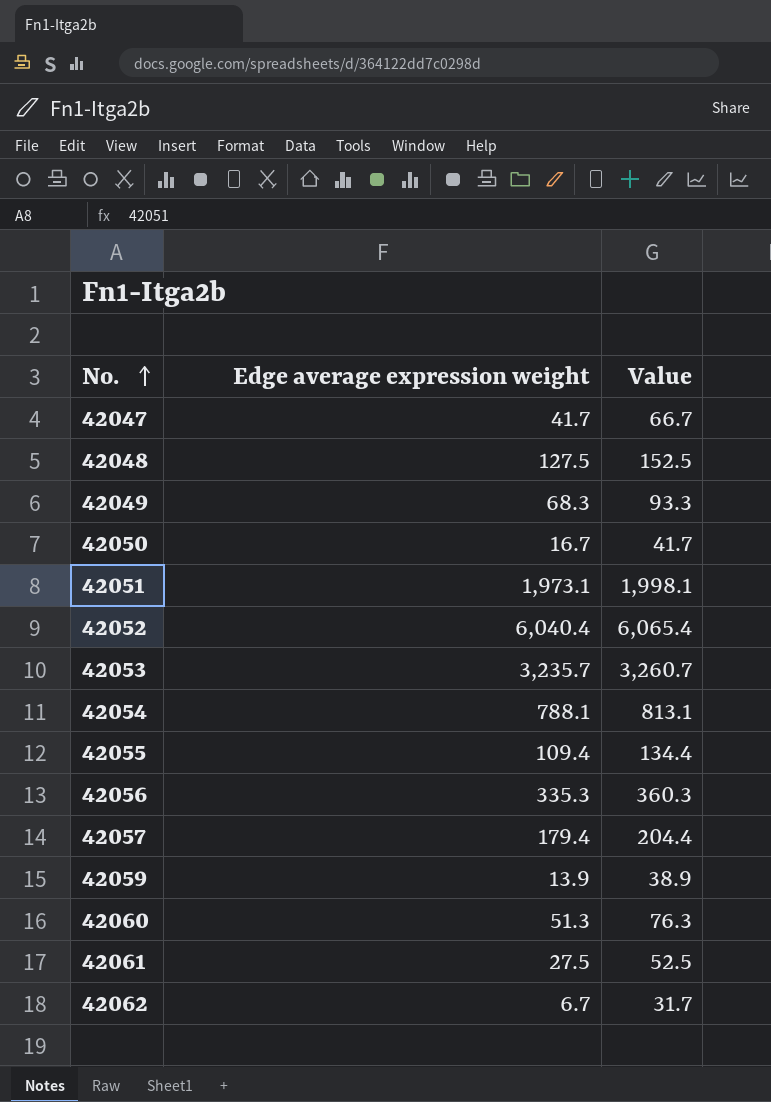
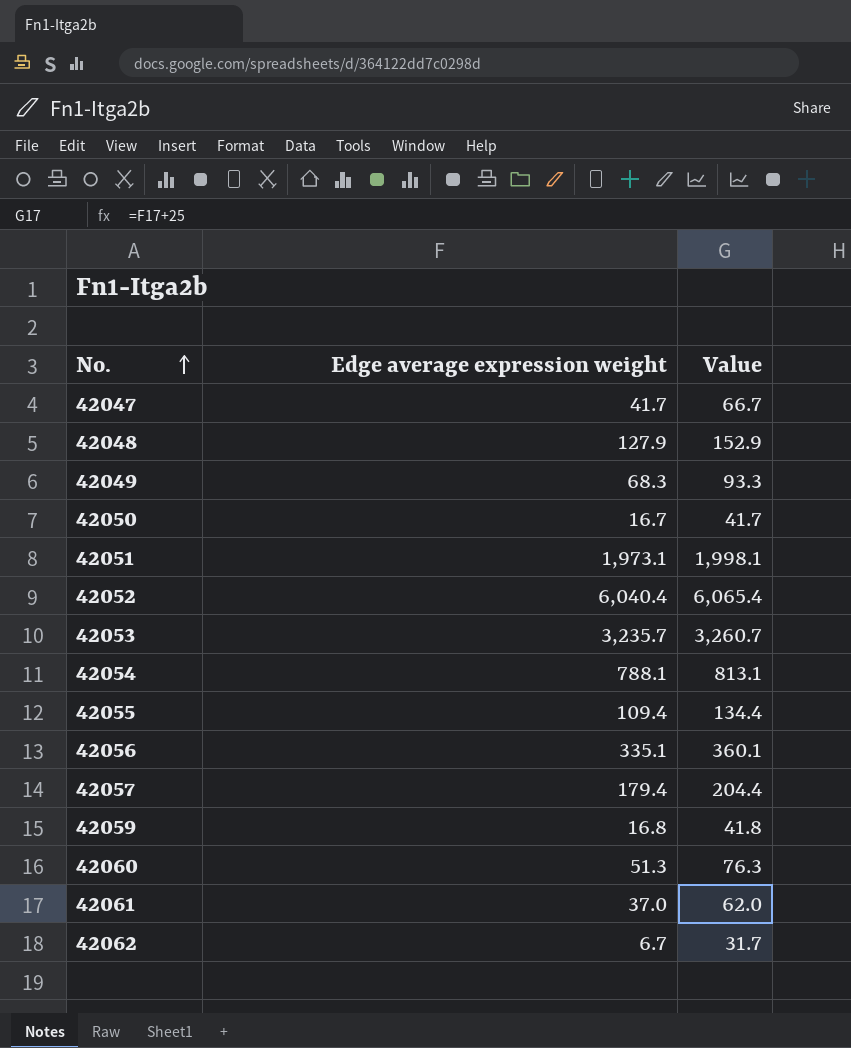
42048 | Edge average expression weight: 127.5 -> 127.9
42048 | Value: 152.5 -> 152.9
42056 | Edge average expression weight: 335.3 -> 335.1
42056 | Value: 360.3 -> 360.1
42059 | Edge average expression weight: 13.9 -> 16.8
42059 | Value: 38.9 -> 41.8
42061 | Edge average expression weight: 27.5 -> 37.0
42061 | Value: 52.5 -> 62.0

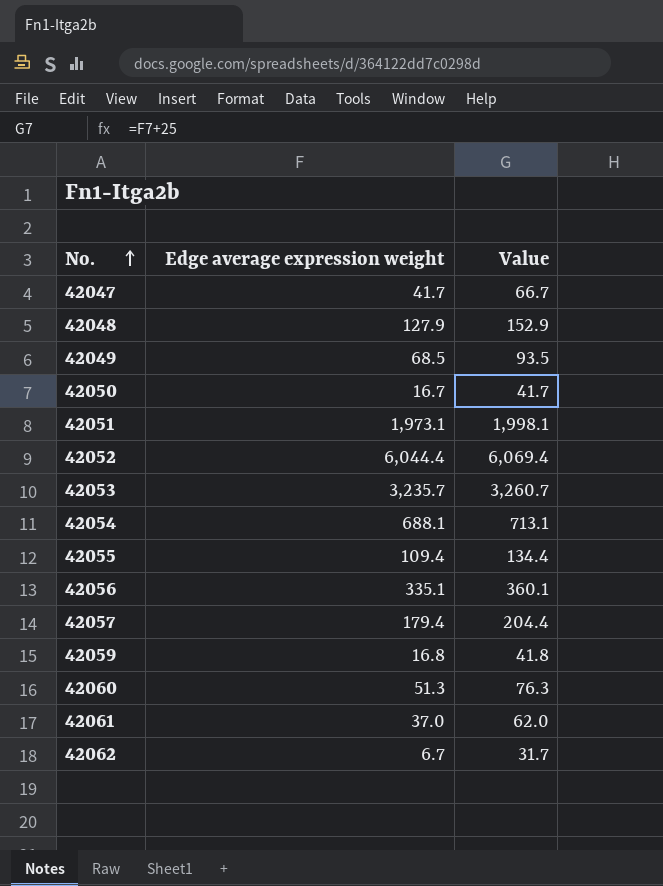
42049 | Edge average expression weight: 68.3 -> 68.5
42049 | Value: 93.3 -> 93.5
42052 | Edge average expression weight: 6,040.4 -> 6,044.4
42052 | Value: 6,065.4 -> 6,069.4
42054 | Edge average expression weight: 788.1 -> 688.1
42054 | Value: 813.1 -> 713.1

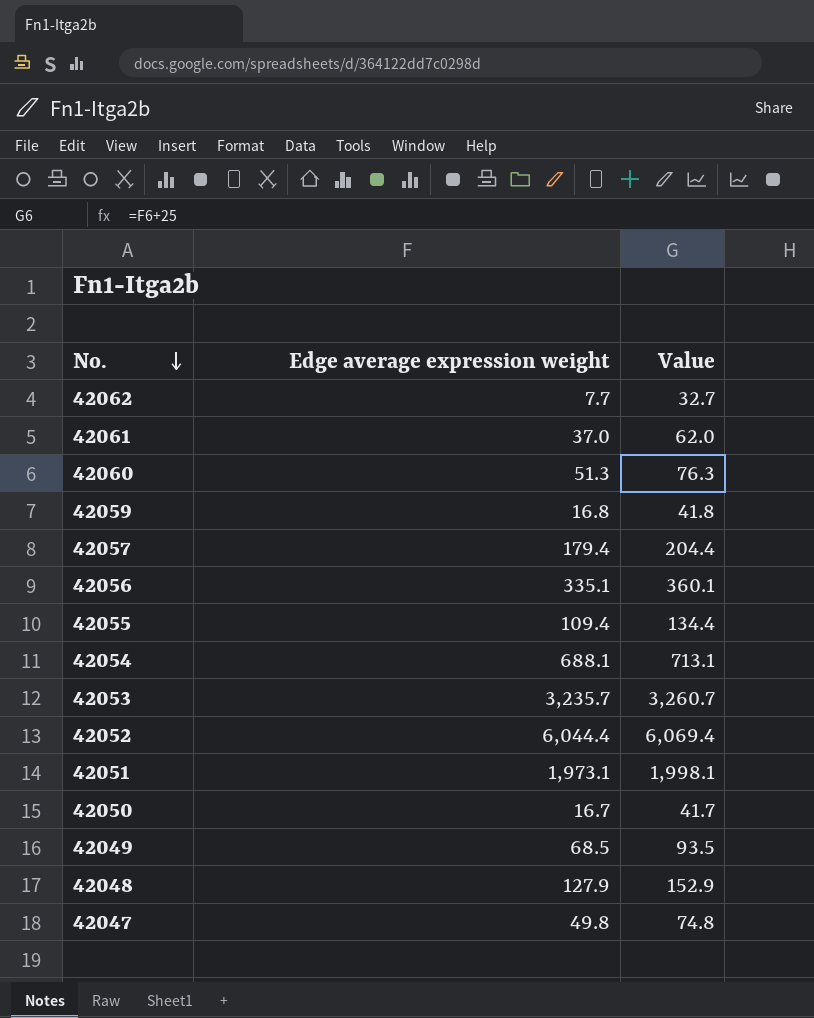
row order: No. ascending -> No. descending
42062 | Edge average expression weight: 6.7 -> 7.7
42062 | Value: 31.7 -> 32.7
42047 | Edge average expression weight: 41.7 -> 49.8
42047 | Value: 66.7 -> 74.8

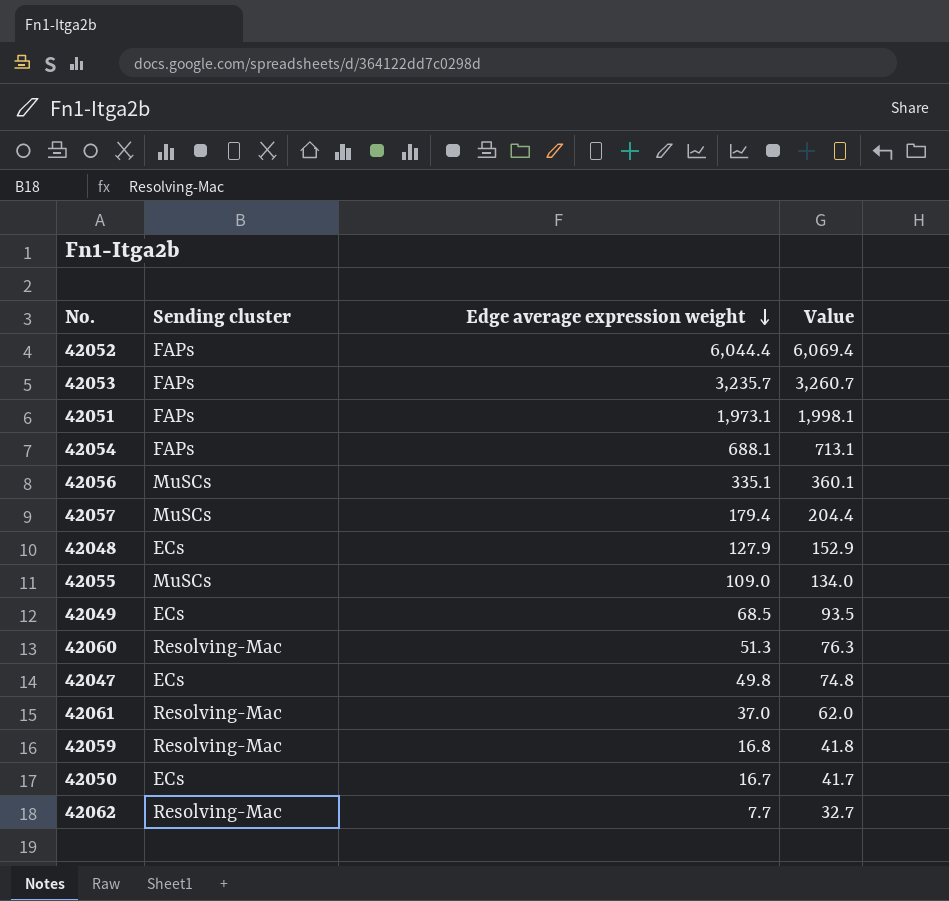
row order: No. descending -> Edge average expression weight descending
column Sending cluster | position: none -> 2
42055 | Edge average expression weight: 109.4 -> 109.0
42055 | Value: 134.4 -> 134.0

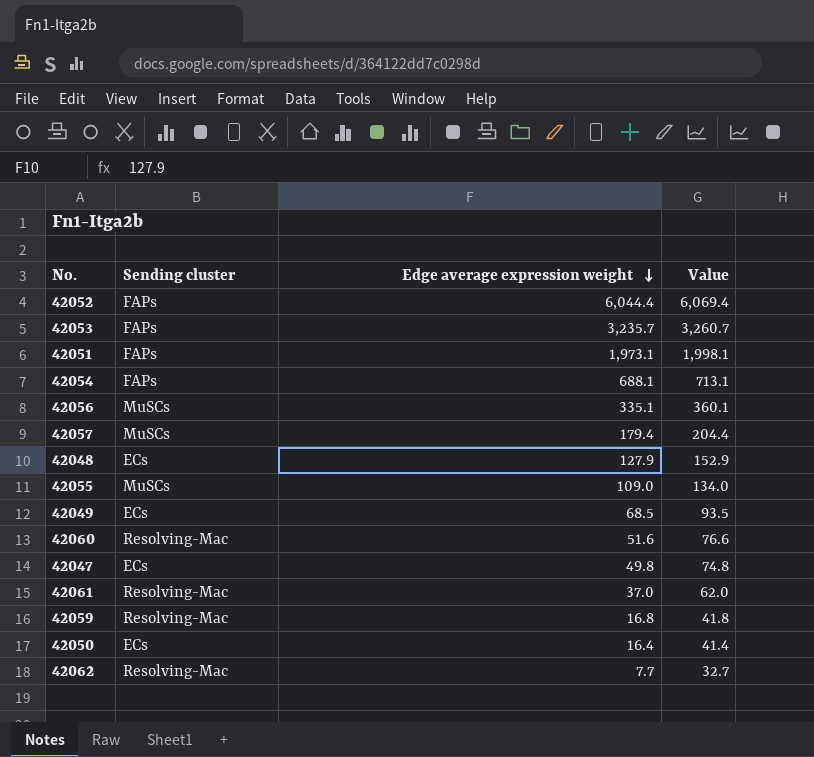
42060 | Edge average expression weight: 51.3 -> 51.6
42060 | Value: 76.3 -> 76.6
42050 | Edge average expression weight: 16.7 -> 16.4
42050 | Value: 41.7 -> 41.4

